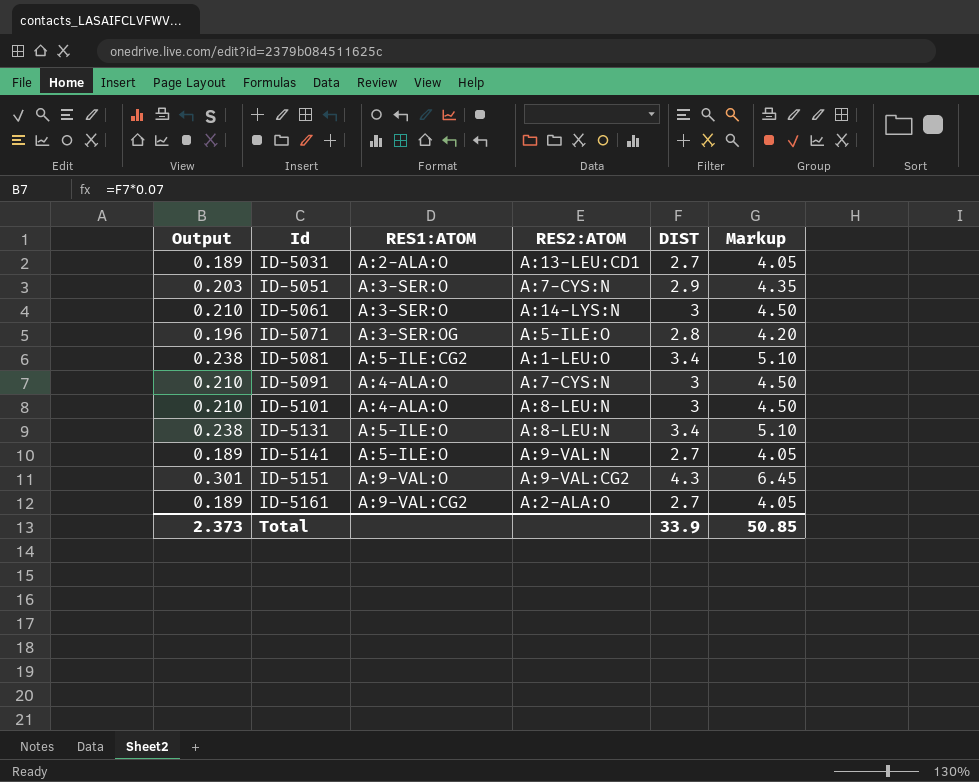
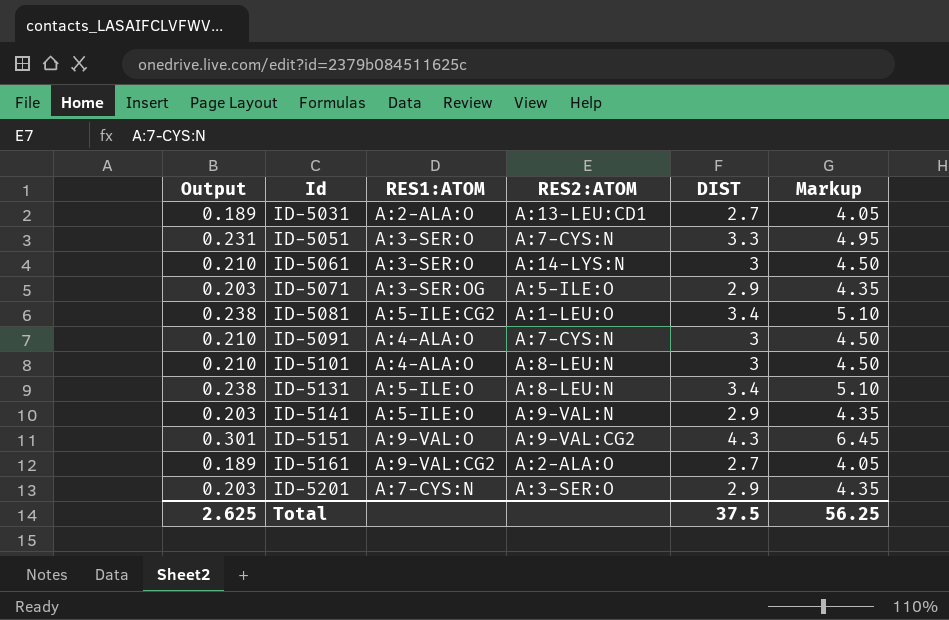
ID-5051 | Output: 0.203 -> 0.231
ID-5051 | DIST: 2.9 -> 3.3
ID-5051 | Markup: 4.35 -> 4.95
ID-5071 | Output: 0.196 -> 0.203
ID-5071 | DIST: 2.8 -> 2.9
ID-5071 | Markup: 4.20 -> 4.35
ID-5141 | Output: 0.189 -> 0.203
ID-5141 | DIST: 2.7 -> 2.9
ID-5141 | Markup: 4.05 -> 4.35
row ID-5201: none -> 0.203 | A:7-CYS:N | A:3-SER:O | 2.9 | 4.35
Total | Output: 2.373 -> 2.625
Total | DIST: 33.9 -> 37.5
Total | Markup: 50.85 -> 56.25

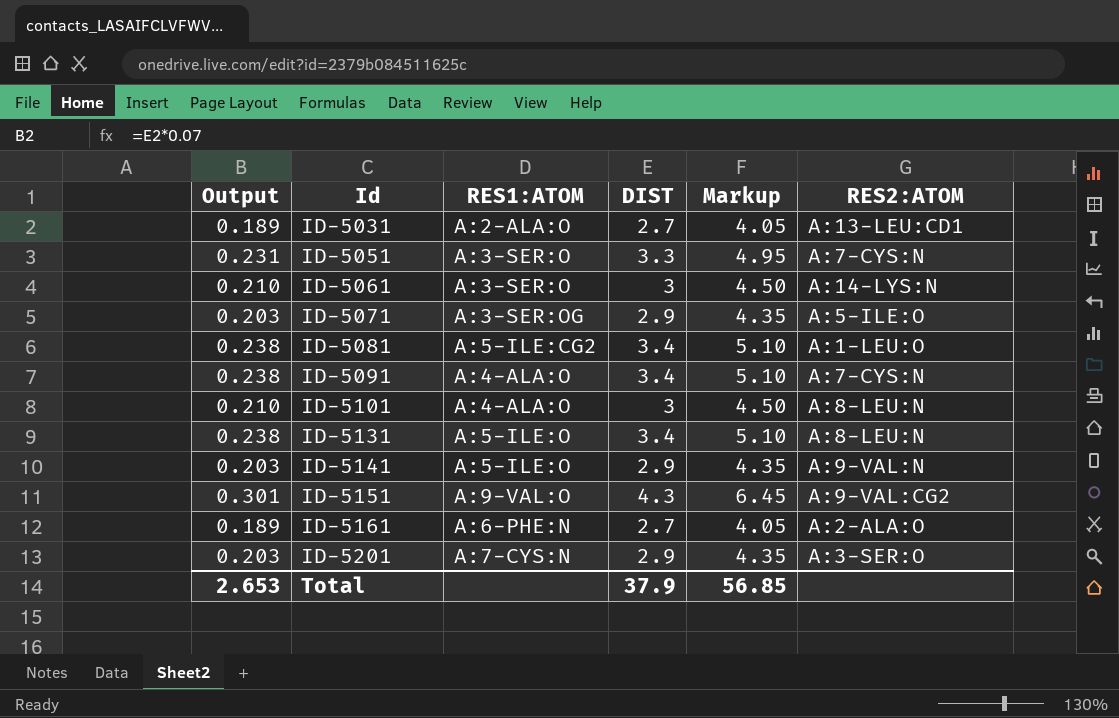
column RES2:ATOM | position: 4 -> 6
ID-5091 | Output: 0.210 -> 0.238
ID-5091 | DIST: 3 -> 3.4
ID-5091 | Markup: 4.50 -> 5.10
ID-5161 | RES1:ATOM: A:9-VAL:CG2 -> A:6-PHE:N
Total | Output: 2.625 -> 2.653
Total | DIST: 37.5 -> 37.9
Total | Markup: 56.25 -> 56.85

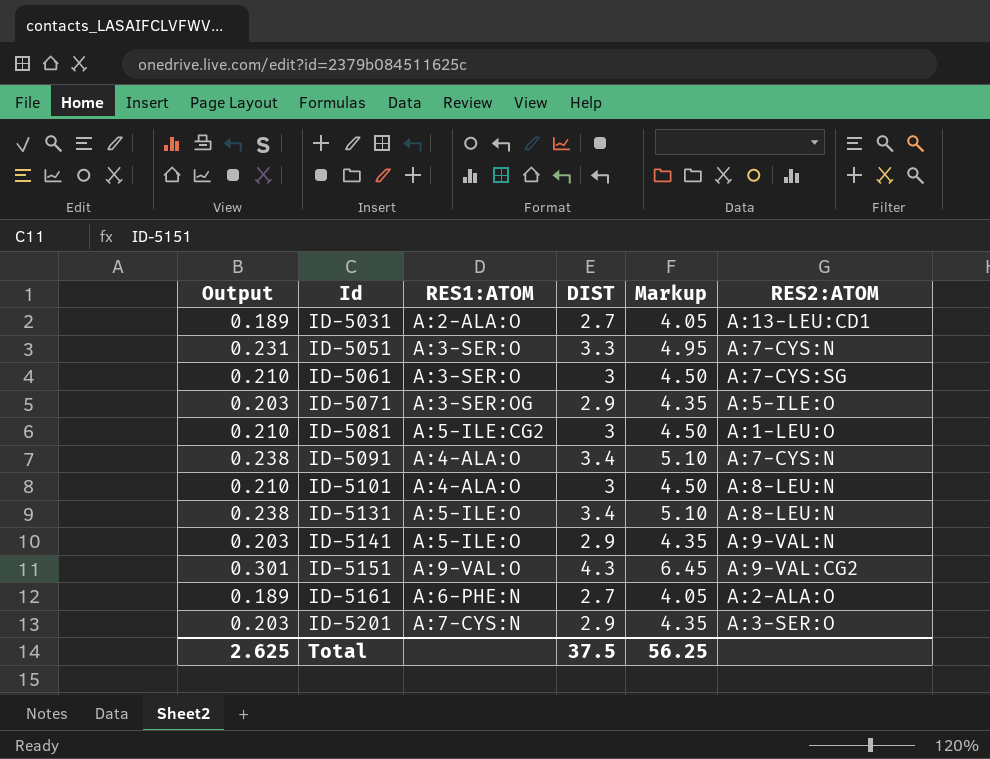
ID-5061 | RES2:ATOM: A:14-LYS:N -> A:7-CYS:SG
ID-5081 | Output: 0.238 -> 0.210
ID-5081 | DIST: 3.4 -> 3
ID-5081 | Markup: 5.10 -> 4.50
Total | Output: 2.653 -> 2.625
Total | DIST: 37.9 -> 37.5
Total | Markup: 56.85 -> 56.25

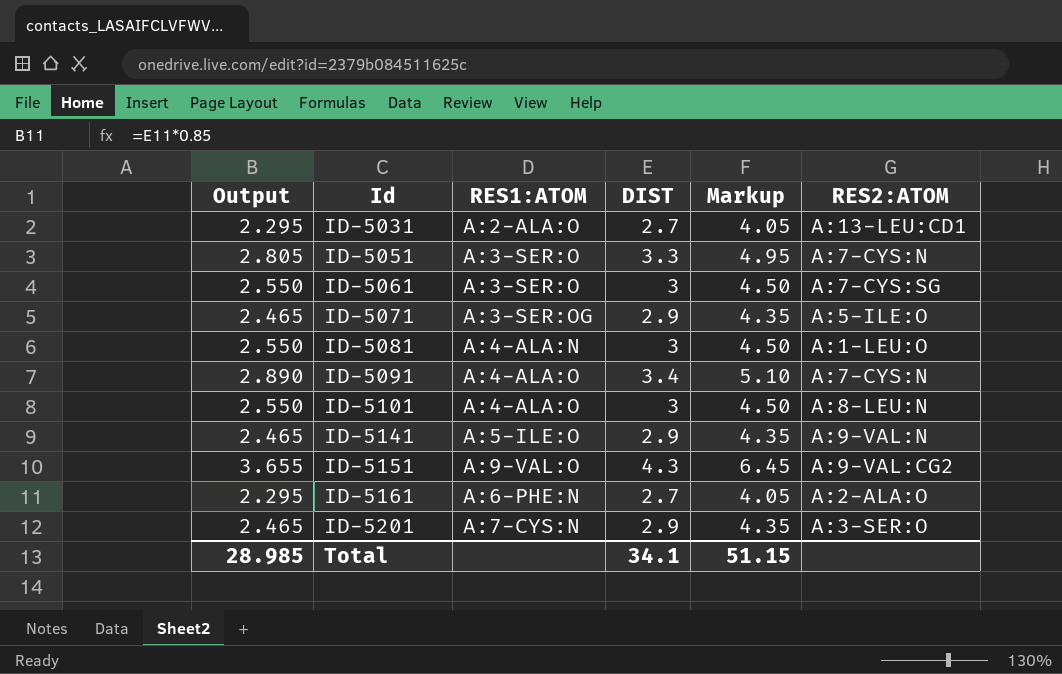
column Output | formula: [DIST] * 0.07 -> [DIST] * 0.85
row ID-5131: 0.238 | A:5-ILE:O | 3.4 | 5.10 | A:8-LEU:N -> none
ID-5081 | RES1:ATOM: A:5-ILE:CG2 -> A:4-ALA:N
Total | Output: 2.625 -> 28.985
Total | DIST: 37.5 -> 34.1
Total | Markup: 56.25 -> 51.15

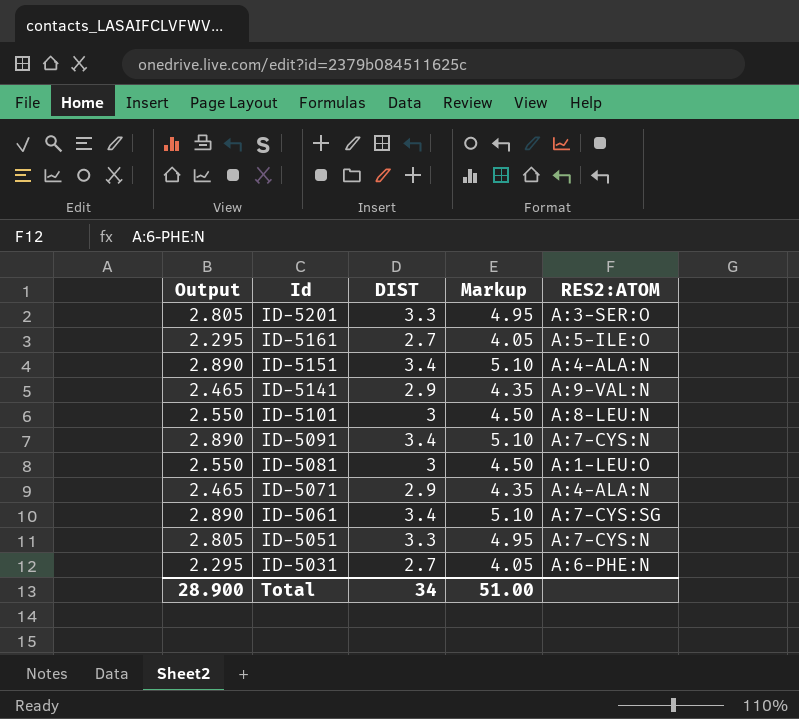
row order: Id ascending -> Id descending
column RES1:ATOM | position: 3 -> none
ID-5201 | Output: 2.465 -> 2.805
ID-5201 | DIST: 2.9 -> 3.3
ID-5201 | Markup: 4.35 -> 4.95
ID-5161 | RES2:ATOM: A:2-ALA:O -> A:5-ILE:O
ID-5151 | Output: 3.655 -> 2.890
ID-5151 | DIST: 4.3 -> 3.4
ID-5151 | Markup: 6.45 -> 5.10
ID-5151 | RES2:ATOM: A:9-VAL:CG2 -> A:4-ALA:N
ID-5071 | RES2:ATOM: A:5-ILE:O -> A:4-ALA:N
ID-5061 | Output: 2.550 -> 2.890
ID-5061 | DIST: 3 -> 3.4
ID-5061 | Markup: 4.50 -> 5.10
ID-5031 | RES2:ATOM: A:13-LEU:CD1 -> A:6-PHE:N
Total | Output: 28.985 -> 28.900
Total | DIST: 34.1 -> 34
Total | Markup: 51.15 -> 51.00

